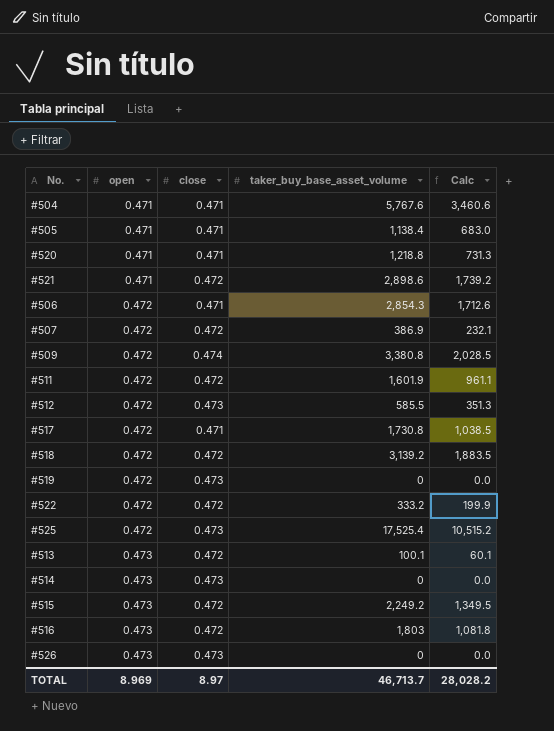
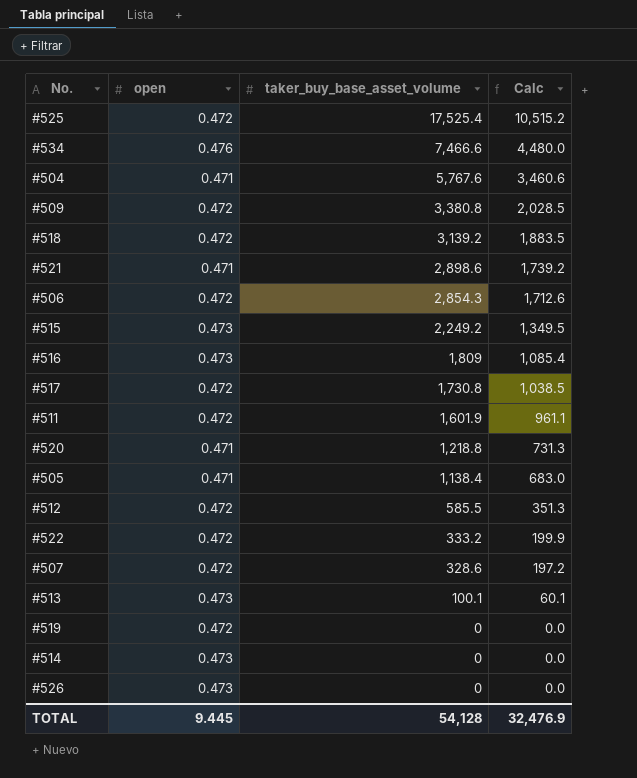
row order: open ascending -> taker_buy_base_asset_volume descending
column close | position: 3 -> none
row #534: none -> 0.476 | 7,466.6 | 4,480.0
#516 | taker_buy_base_asset_volume: 1,803 -> 1,809
#516 | Calc: 1,081.8 -> 1,085.4
#507 | taker_buy_base_asset_volume: 386.9 -> 328.6
#507 | Calc: 232.1 -> 197.2
TOTAL | open: 8.969 -> 9.445
TOTAL | taker_buy_base_asset_volume: 46,713.7 -> 54,128
TOTAL | Calc: 28,028.2 -> 32,476.9

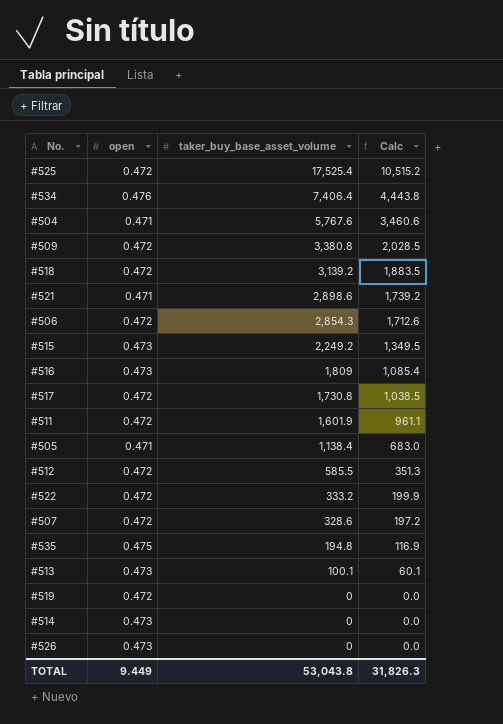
row #520: 0.471 | 1,218.8 | 731.3 -> none
#534 | taker_buy_base_asset_volume: 7,466.6 -> 7,406.4
#534 | Calc: 4,480.0 -> 4,443.8
row #535: none -> 0.475 | 194.8 | 116.9
TOTAL | open: 9.445 -> 9.449
TOTAL | taker_buy_base_asset_volume: 54,128 -> 53,043.8
TOTAL | Calc: 32,476.9 -> 31,826.3

